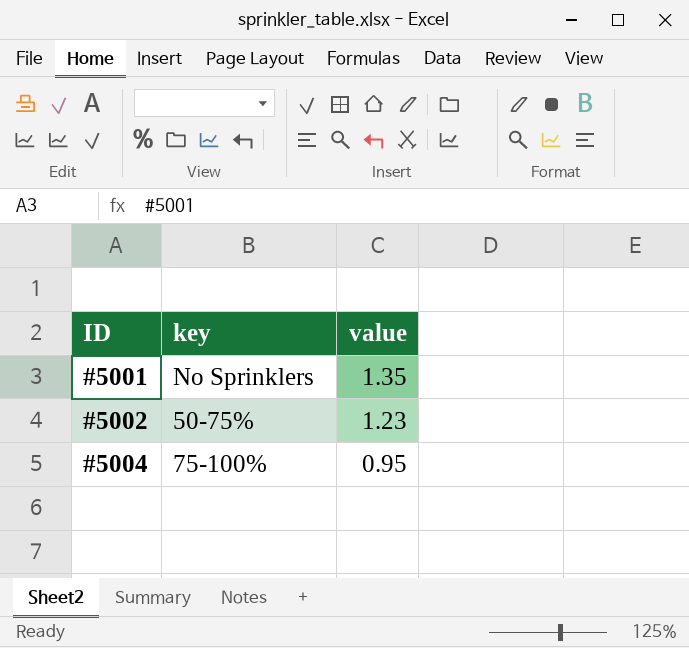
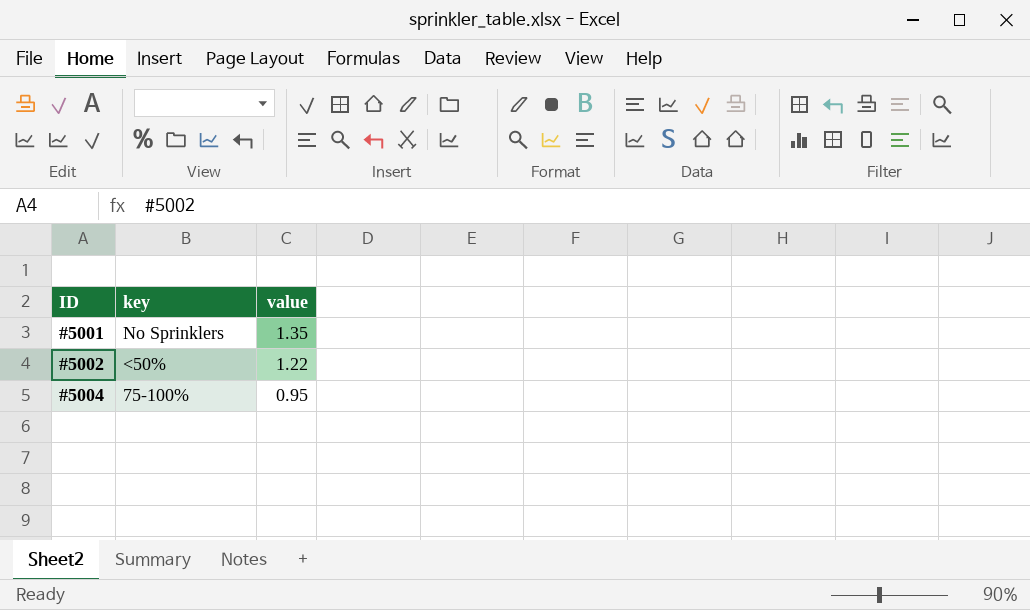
#5002 | key: 50-75% -> <50%
#5002 | value: 1.23 -> 1.22

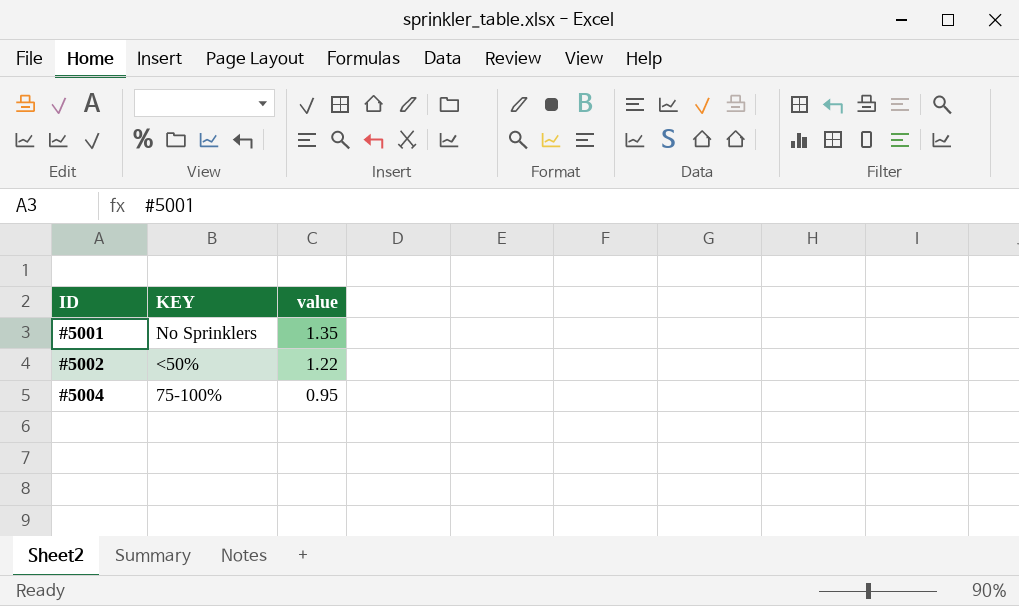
column name: key -> KEY

